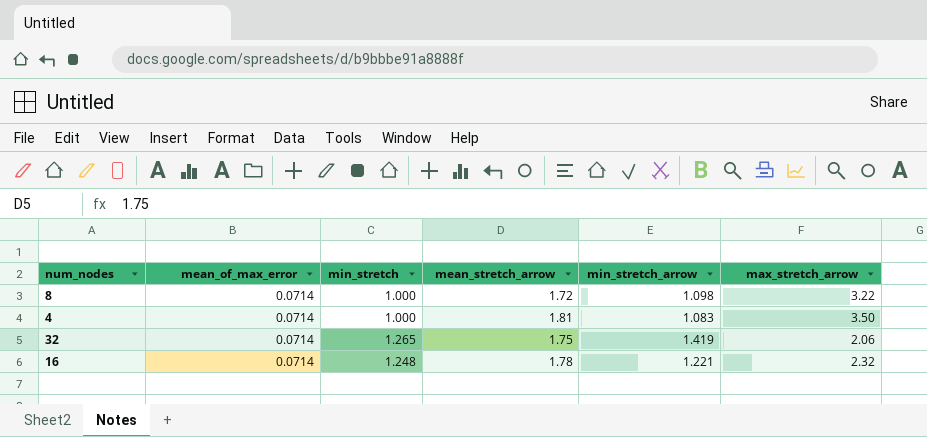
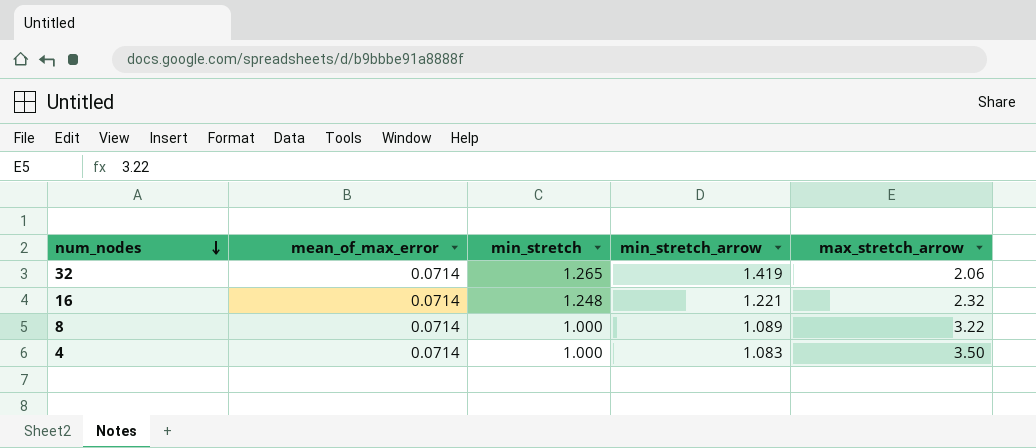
row order: none -> num_nodes descending
column mean_stretch_arrow | position: 4 -> none
8 | min_stretch_arrow: 1.098 -> 1.089

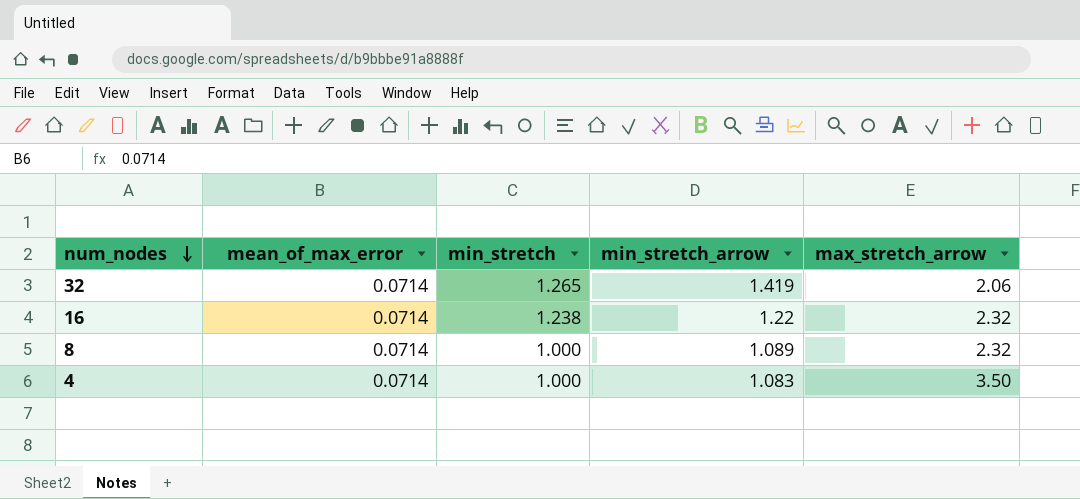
16 | min_stretch: 1.248 -> 1.238
16 | min_stretch_arrow: 1.221 -> 1.22
8 | max_stretch_arrow: 3.22 -> 2.32

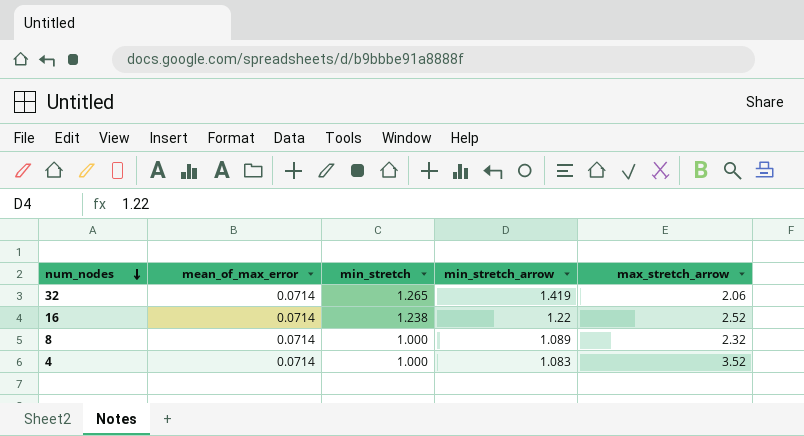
16 | max_stretch_arrow: 2.32 -> 2.52
4 | max_stretch_arrow: 3.50 -> 3.52

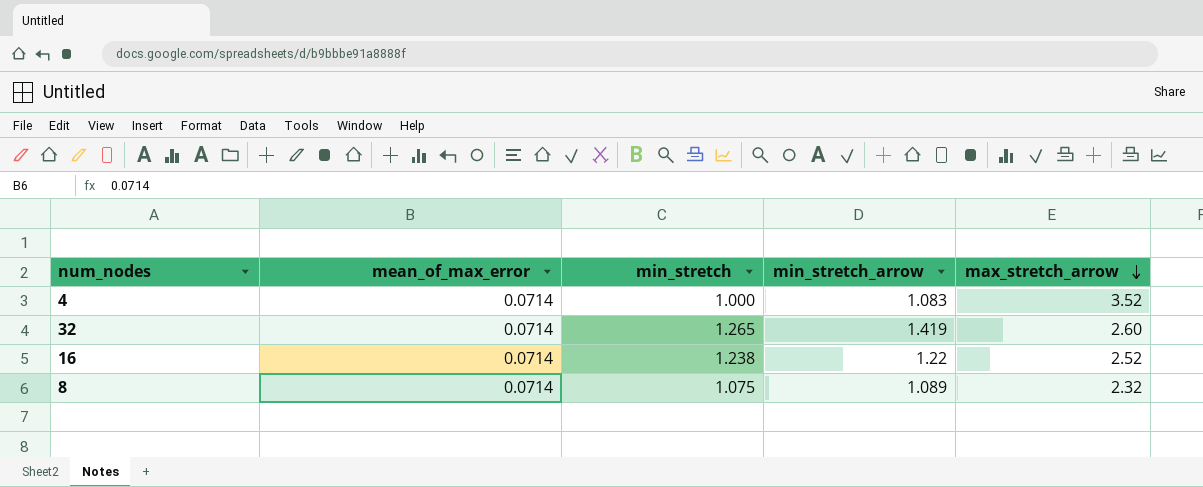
row order: num_nodes descending -> max_stretch_arrow descending
32 | max_stretch_arrow: 2.06 -> 2.60
8 | min_stretch: 1.000 -> 1.075

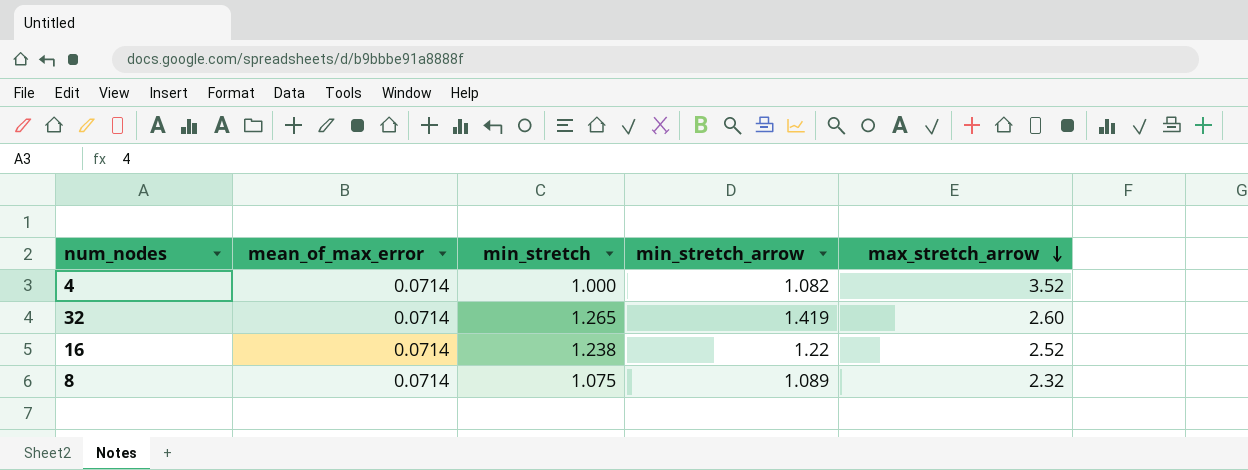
4 | min_stretch_arrow: 1.083 -> 1.082

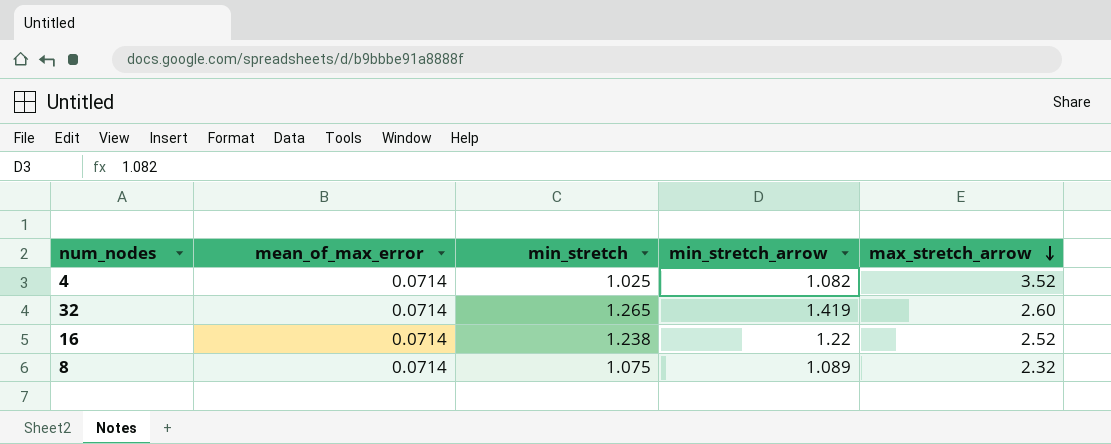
4 | min_stretch: 1.000 -> 1.025

